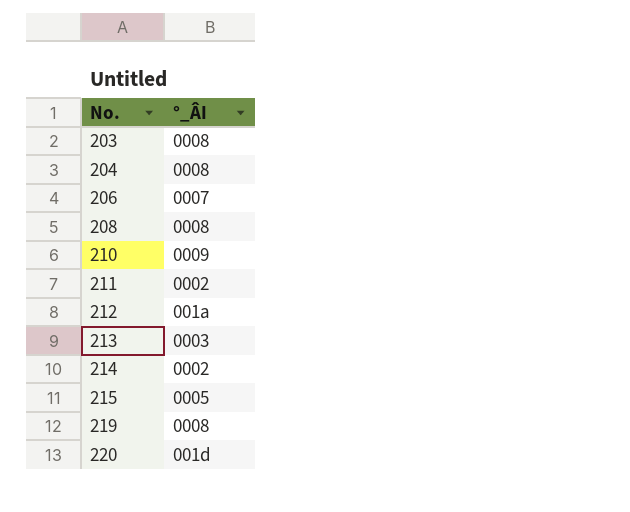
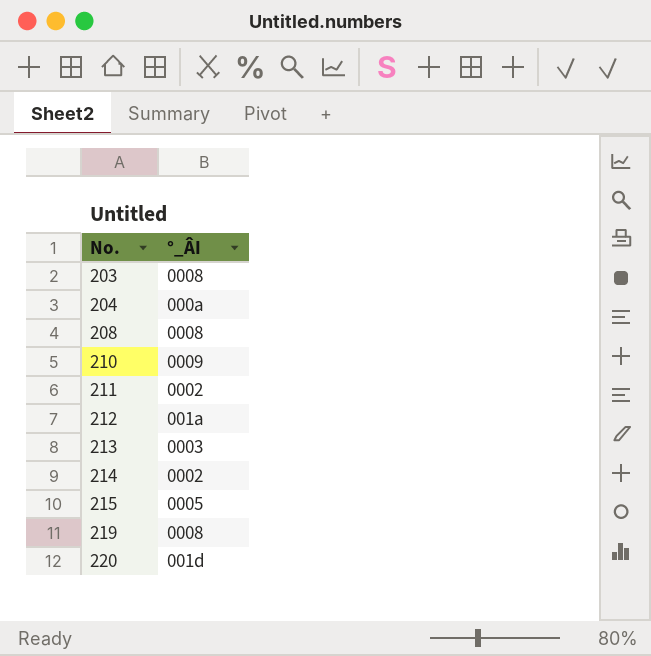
row 206: 0007 -> none
204 | °_ÂI: 0008 -> 000a

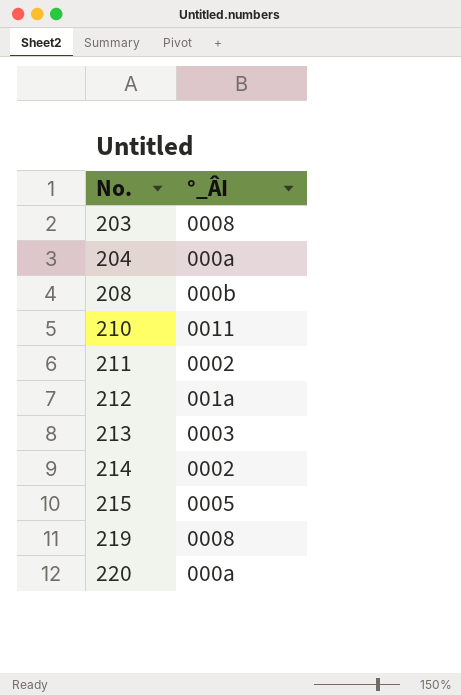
208 | °_ÂI: 0008 -> 000b
210 | °_ÂI: 0009 -> 0011
220 | °_ÂI: 001d -> 000a

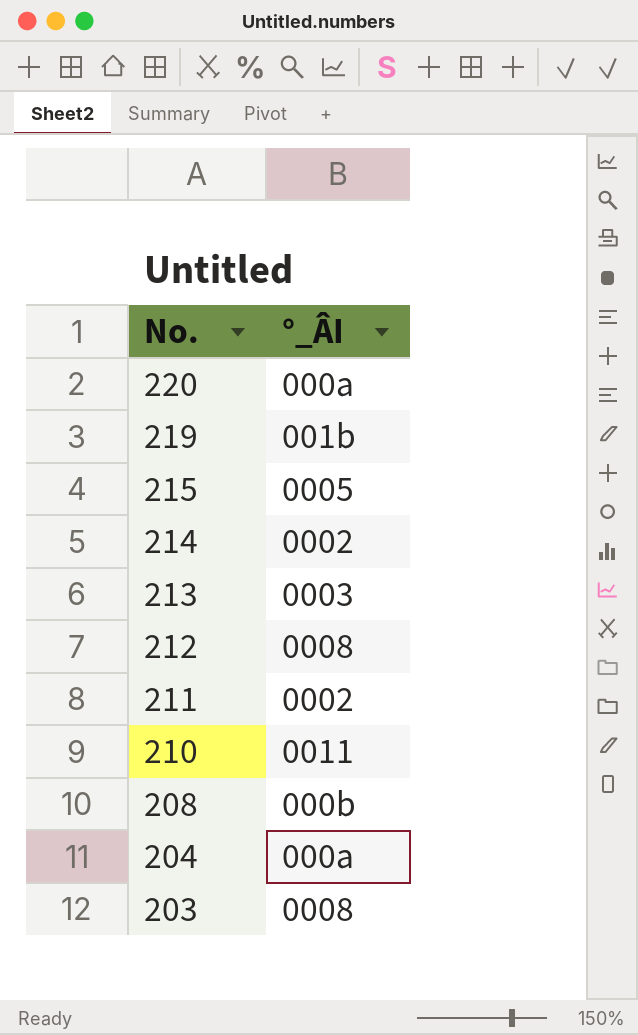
row order: No. ascending -> No. descending
219 | °_ÂI: 0008 -> 001b
212 | °_ÂI: 001a -> 0008

